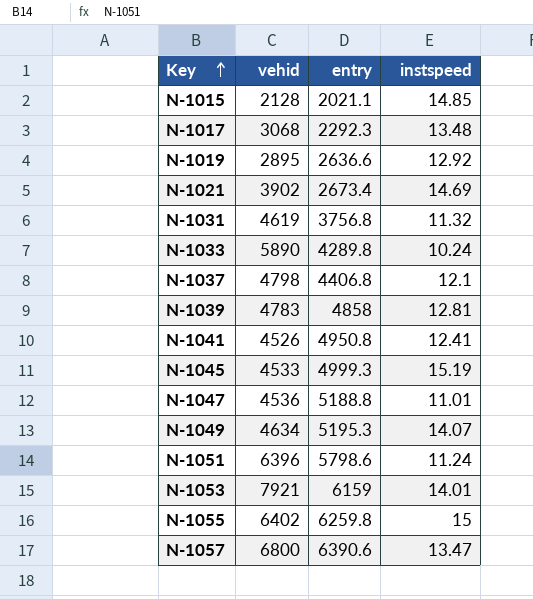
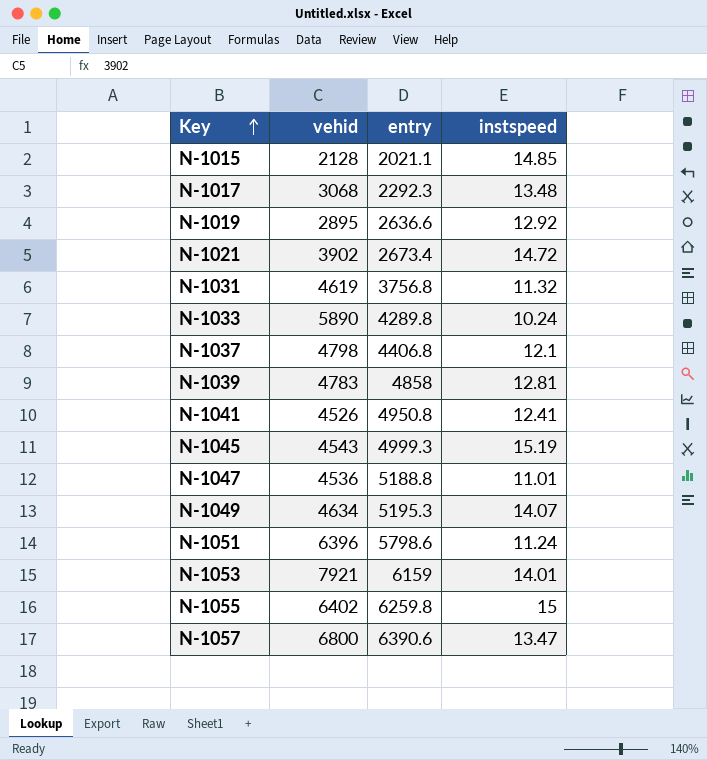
N-1021 | instspeed: 14.69 -> 14.72
N-1045 | vehid: 4533 -> 4543

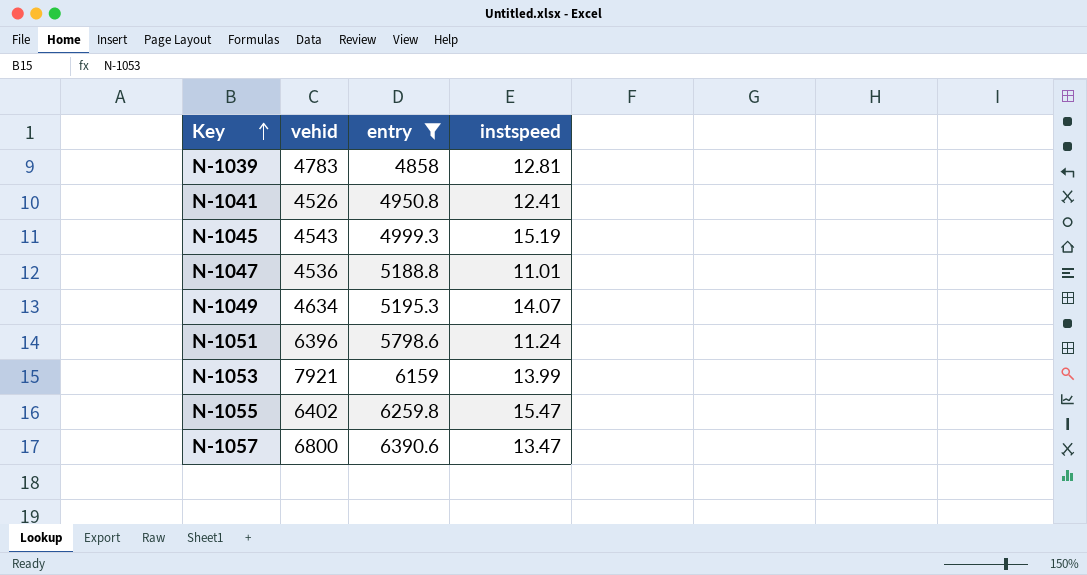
filter: none -> entry >= 4858
N-1053 | instspeed: 14.01 -> 13.99
N-1055 | instspeed: 15 -> 15.47

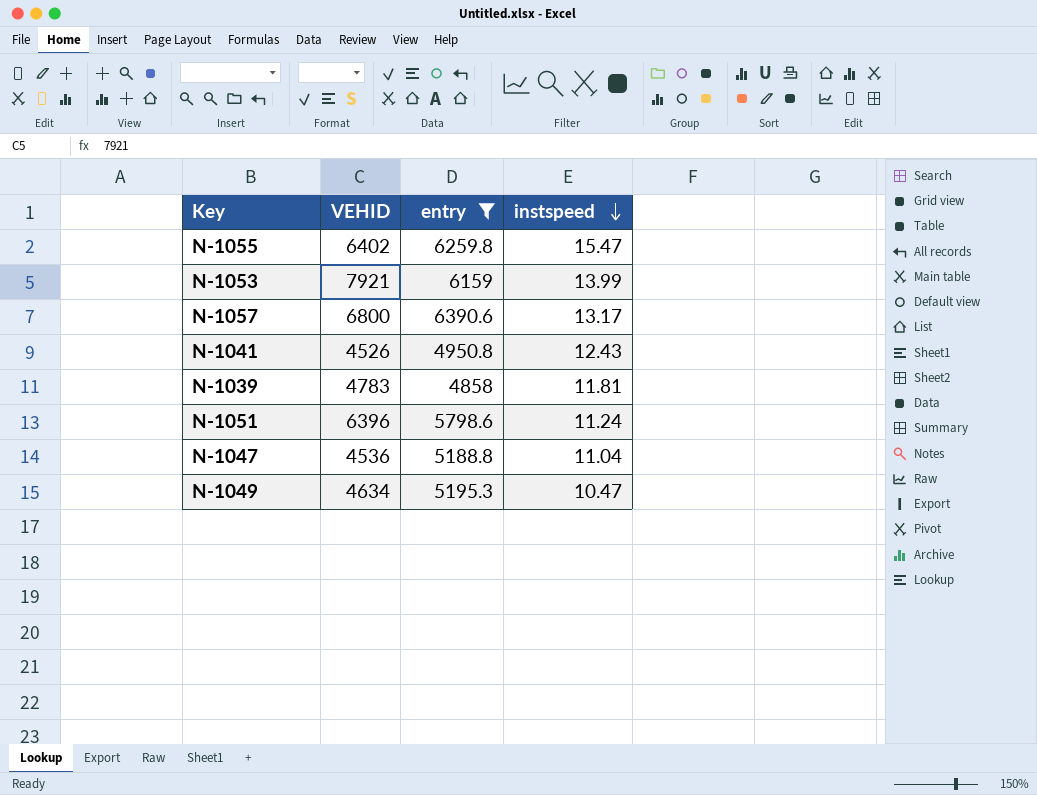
row order: Key ascending -> instspeed descending
column name: vehid -> VEHID
row N-1045: 4543 | 4999.3 | 15.19 -> none
N-1057 | instspeed: 13.47 -> 13.17
N-1041 | instspeed: 12.41 -> 12.43
N-1039 | instspeed: 12.81 -> 11.81
N-1047 | instspeed: 11.01 -> 11.04
N-1049 | instspeed: 14.07 -> 10.47

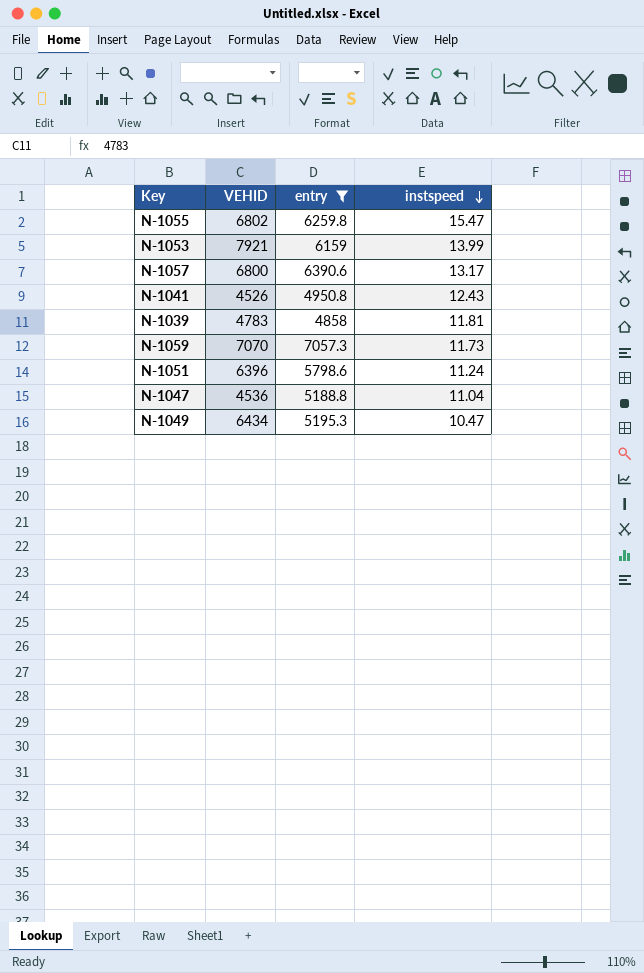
N-1055 | VEHID: 6402 -> 6802
row N-1059: none -> 7070 | 7057.3 | 11.73
N-1049 | VEHID: 4634 -> 6434

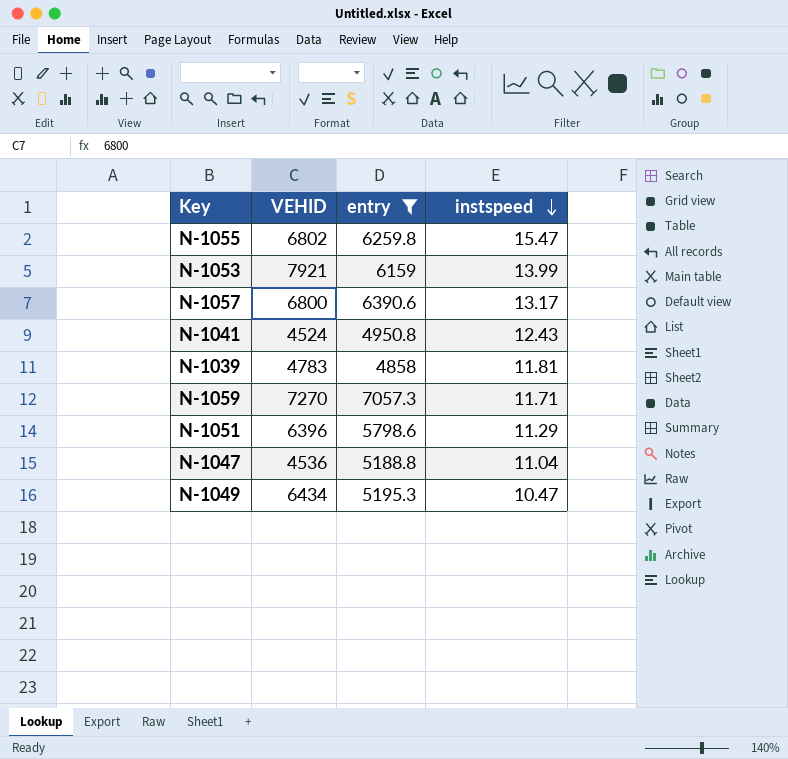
N-1041 | VEHID: 4526 -> 4524
N-1059 | VEHID: 7070 -> 7270
N-1059 | instspeed: 11.73 -> 11.71
N-1051 | instspeed: 11.24 -> 11.29

